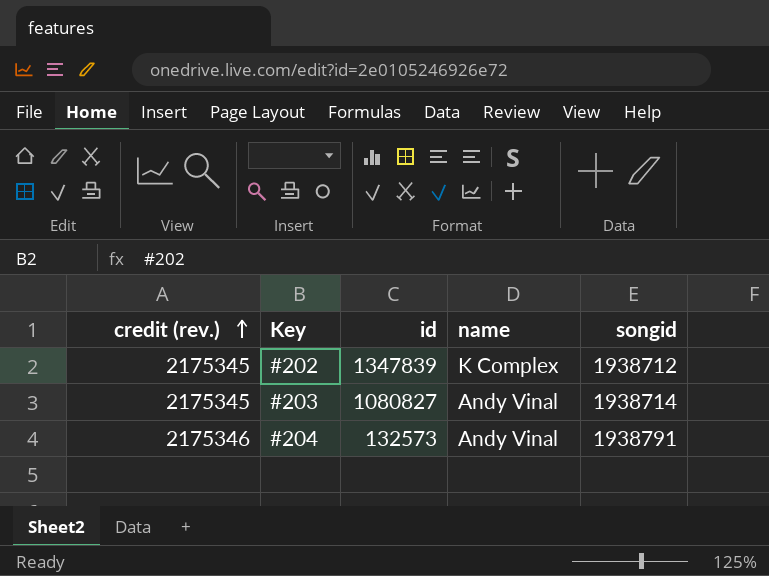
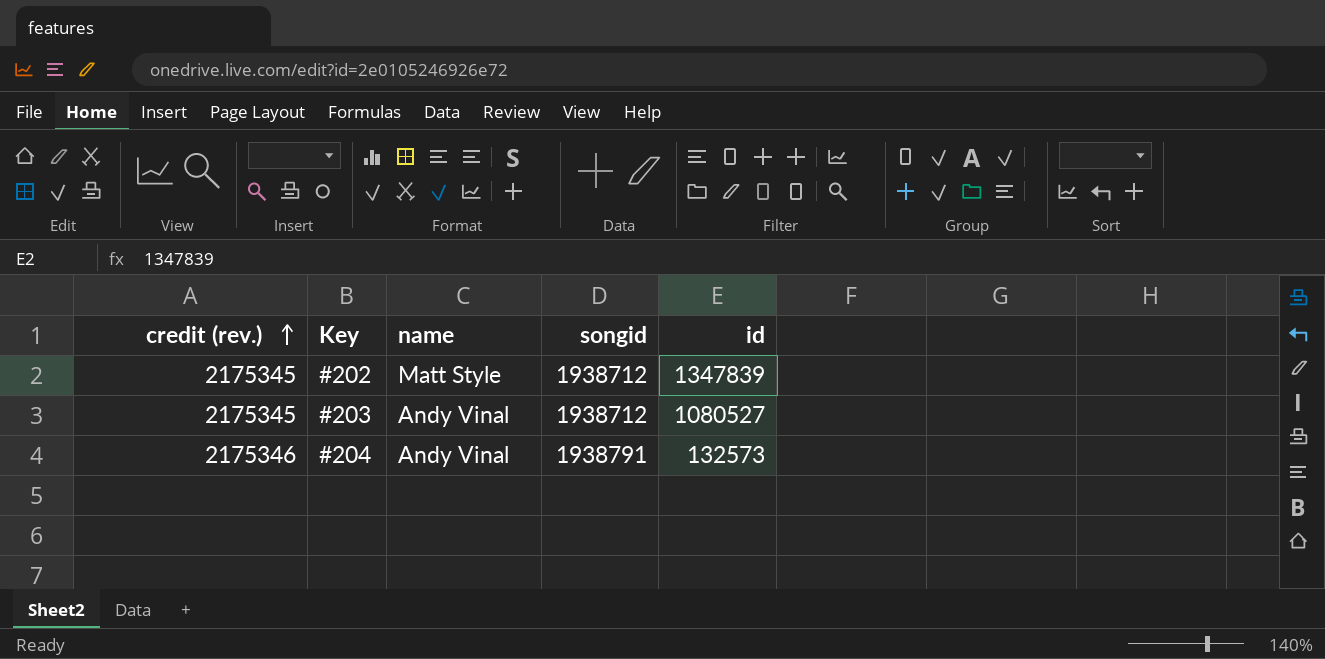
column id | position: 3 -> 5
#202 | name: K Complex -> Matt Style
#203 | songid: 1938714 -> 1938712
#203 | id: 1080827 -> 1080527

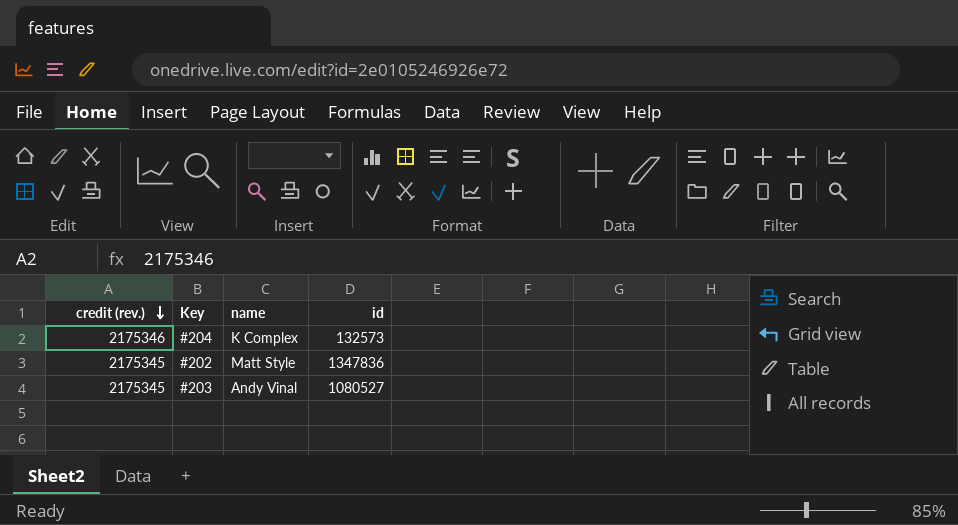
row order: credit (rev.) ascending -> credit (rev.) descending
column songid | position: 4 -> none
#204 | name: Andy Vinal -> K Complex
#202 | id: 1347839 -> 1347836

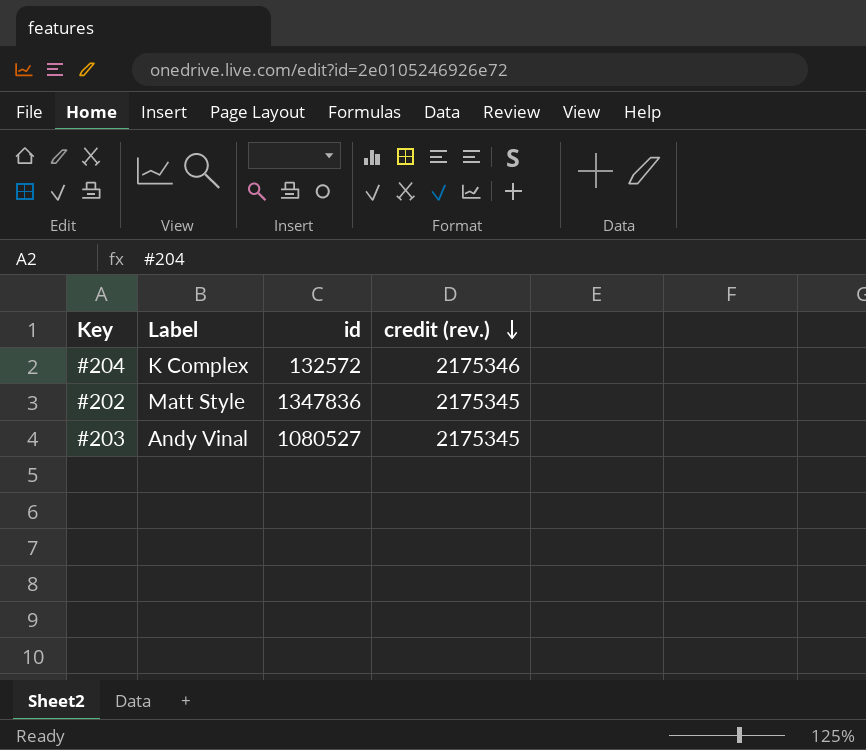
column name: name -> Label
column credit (rev.) | position: 1 -> 4
#204 | id: 132573 -> 132572

